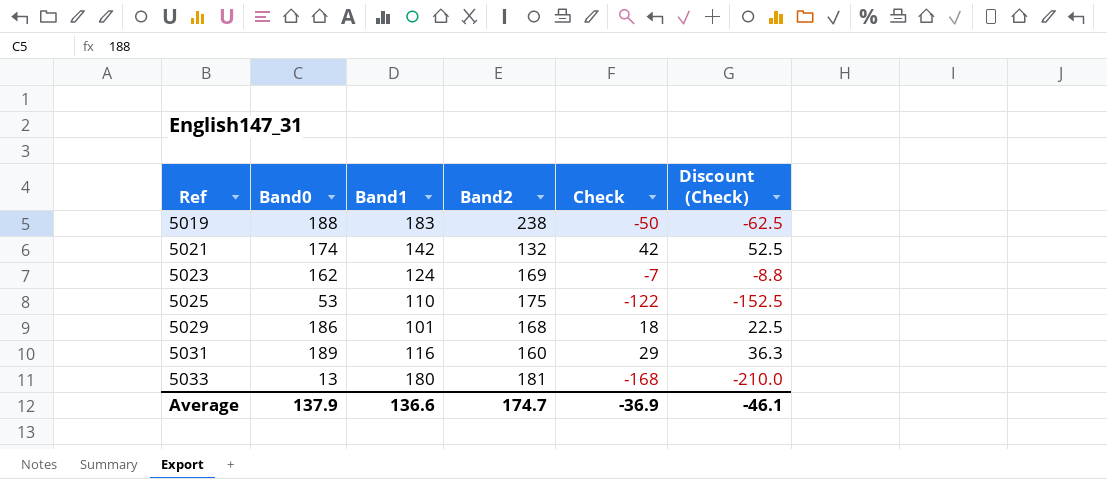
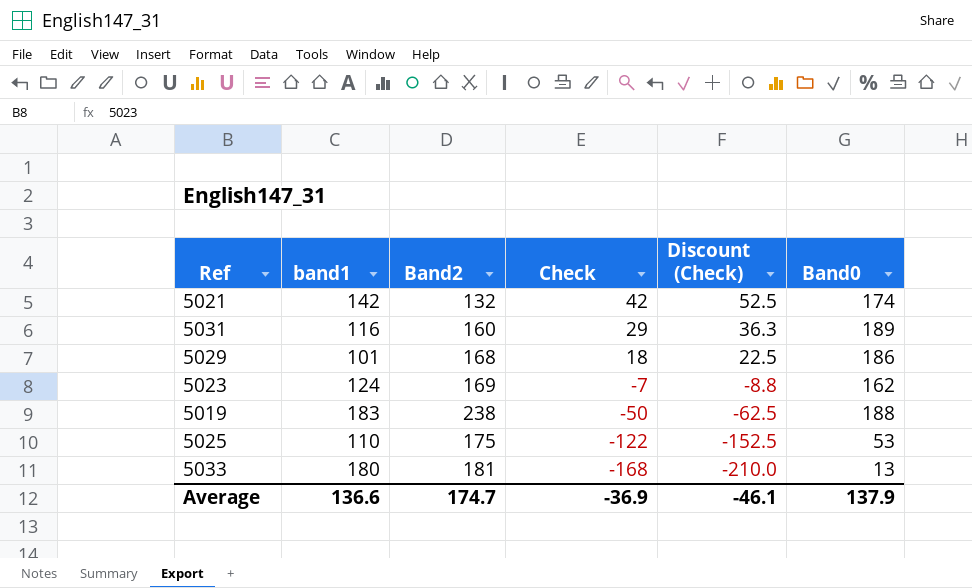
row order: Ref ascending -> Check descending
column name: Band1 -> band1
column Band0 | position: 2 -> 6

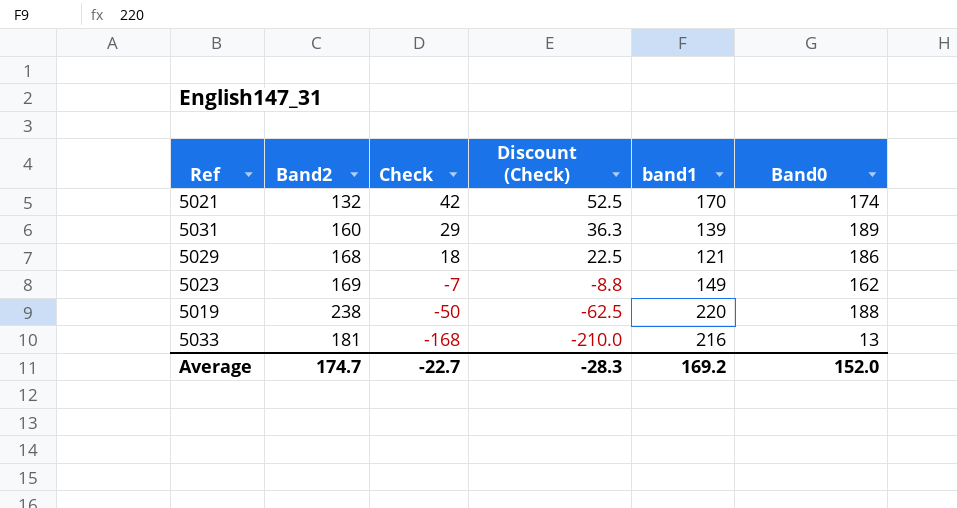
column band1 | position: 2 -> 5
row 5025: 110 | 175 | -122 | -152.5 | 53 -> none
5021 | band1: 142 -> 170
5031 | band1: 116 -> 139
5029 | band1: 101 -> 121
5023 | band1: 124 -> 149
5019 | band1: 183 -> 220
5033 | band1: 180 -> 216
Average | Check: -36.9 -> -22.7
Average | Discount (Check): -46.1 -> -28.3
Average | band1: 136.6 -> 169.2
Average | Band0: 137.9 -> 152.0

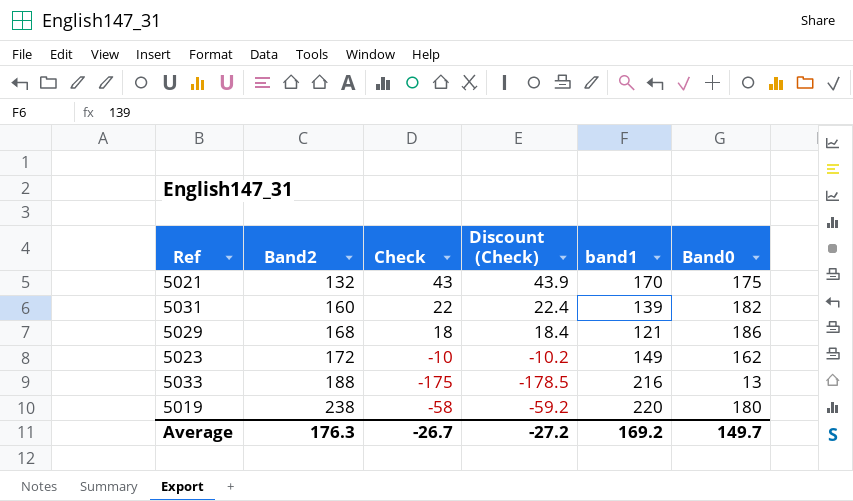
row order: Check descending -> Band2 ascending
column Discount (Check) | formula: [Check] * 1.25 -> [Check] * 1.02
5021 | Check: 42 -> 43
5021 | Band0: 174 -> 175
5031 | Check: 29 -> 22
5031 | Band0: 189 -> 182
5023 | Band2: 169 -> 172
5023 | Check: -7 -> -10
5033 | Band2: 181 -> 188
5033 | Check: -168 -> -175
5019 | Check: -50 -> -58
5019 | Band0: 188 -> 180
Average | Band2: 174.7 -> 176.3
Average | Check: -22.7 -> -26.7
Average | Discount (Check): -28.3 -> -27.2
Average | Band0: 152.0 -> 149.7

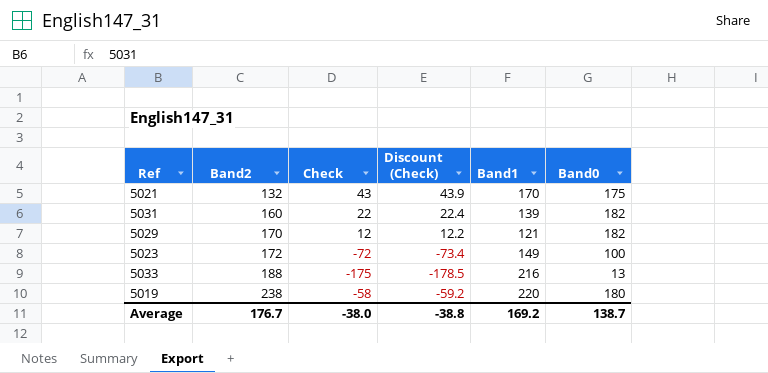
column name: band1 -> Band1
5029 | Band2: 168 -> 170
5029 | Check: 18 -> 12
5029 | Discount (Check): 18.4 -> 12.2
5029 | Band0: 186 -> 182
5023 | Check: -10 -> -72
5023 | Discount (Check): -10.2 -> -73.4
5023 | Band0: 162 -> 100
Average | Band2: 176.3 -> 176.7
Average | Check: -26.7 -> -38.0
Average | Discount (Check): -27.2 -> -38.8
Average | Band0: 149.7 -> 138.7

